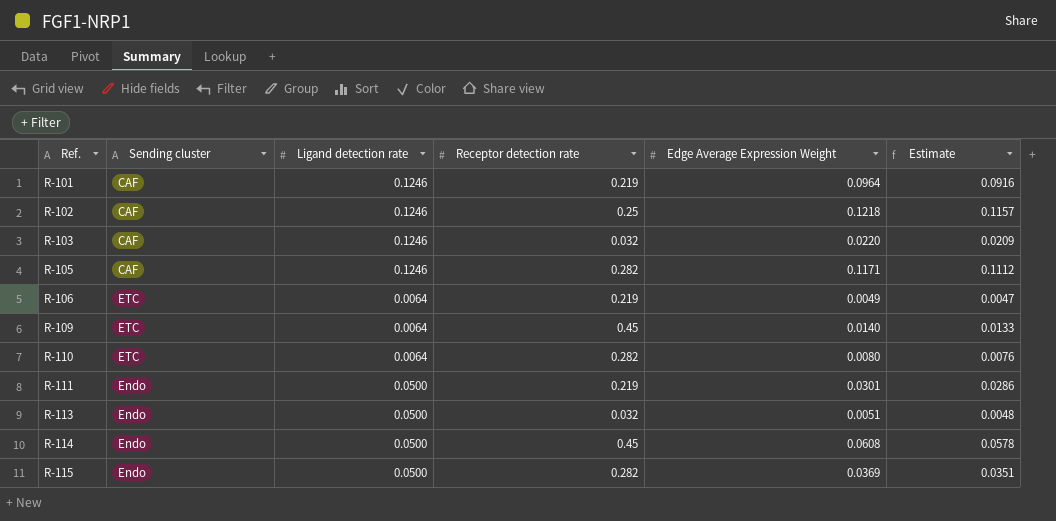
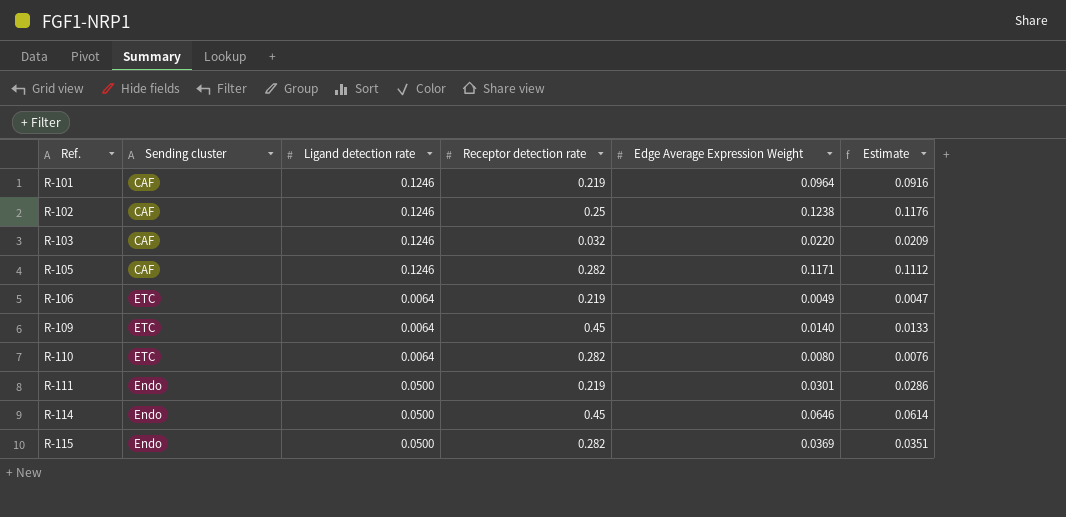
row R-113: Endo | 0.0500 | 0.032 | 0.0051 | 0.0048 -> none
R-102 | Edge Average Expression Weight: 0.1218 -> 0.1238
R-102 | Estimate: 0.1157 -> 0.1176
R-114 | Edge Average Expression Weight: 0.0608 -> 0.0646
R-114 | Estimate: 0.0578 -> 0.0614

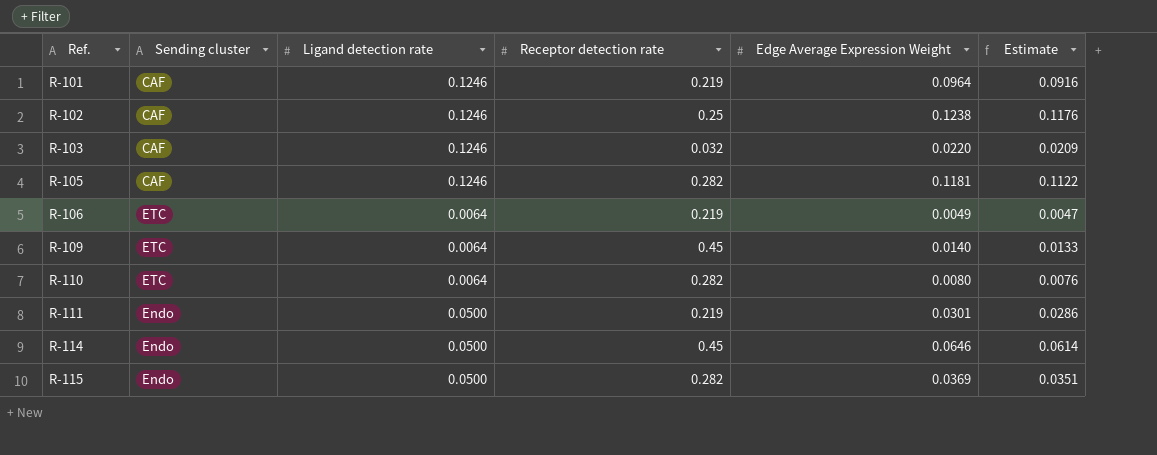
R-105 | Edge Average Expression Weight: 0.1171 -> 0.1181
R-105 | Estimate: 0.1112 -> 0.1122

